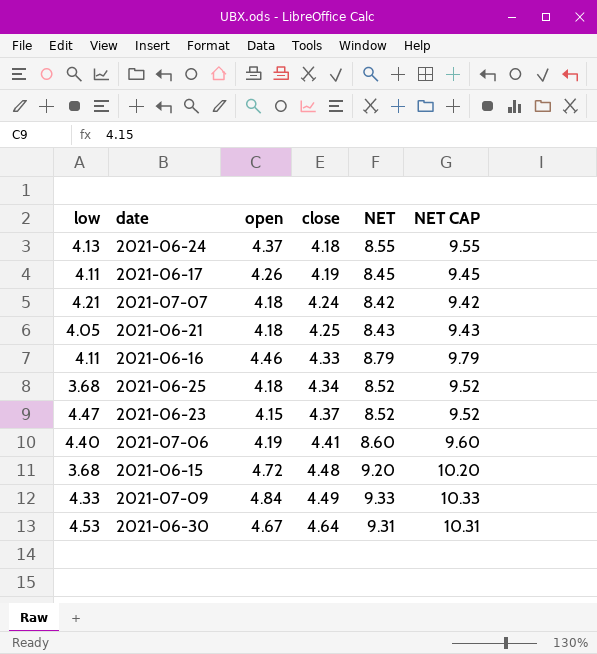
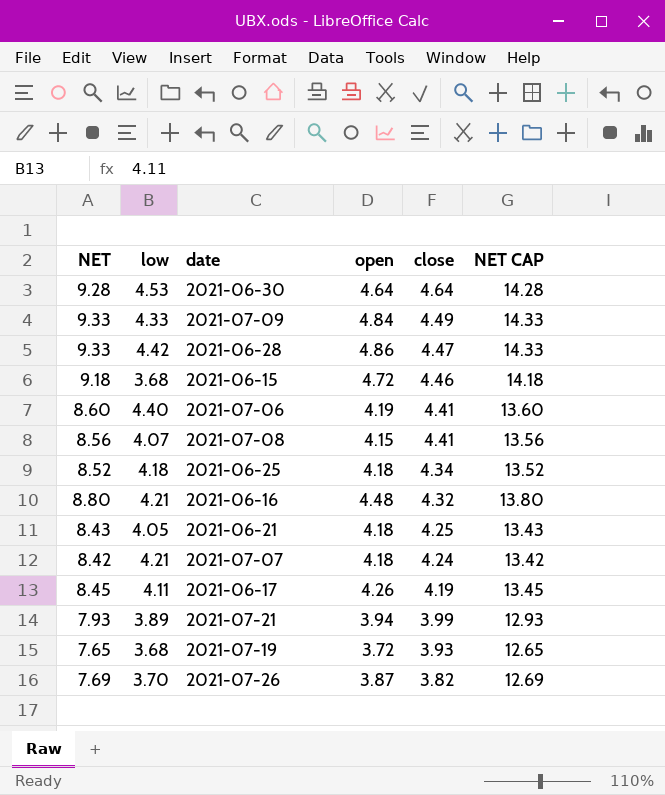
row order: close ascending -> close descending
column NET | position: 5 -> 1
column NET CAP | formula: [NET] + 1 -> [NET] + 5
row 2021-06-24: 4.13 | 4.37 | 4.18 | 8.55 | 9.55 -> none
row 2021-06-23: 4.47 | 4.15 | 4.37 | 8.52 | 9.52 -> none
2021-06-30 | NET: 9.31 -> 9.28
2021-06-30 | open: 4.67 -> 4.64
row 2021-06-28: none -> 9.33 | 4.42 | 4.86 | 4.47 | 14.33
2021-06-15 | NET: 9.20 -> 9.18
2021-06-15 | close: 4.48 -> 4.46
row 2021-07-08: none -> 8.56 | 4.07 | 4.15 | 4.41 | 13.56
2021-06-25 | low: 3.68 -> 4.18
2021-06-16 | NET: 8.79 -> 8.80
2021-06-16 | low: 4.11 -> 4.21
2021-06-16 | open: 4.46 -> 4.48
2021-06-16 | close: 4.33 -> 4.32
row 2021-07-21: none -> 7.93 | 3.89 | 3.94 | 3.99 | 12.93
row 2021-07-19: none -> 7.65 | 3.68 | 3.72 | 3.93 | 12.65
row 2021-07-26: none -> 7.69 | 3.70 | 3.87 | 3.82 | 12.69

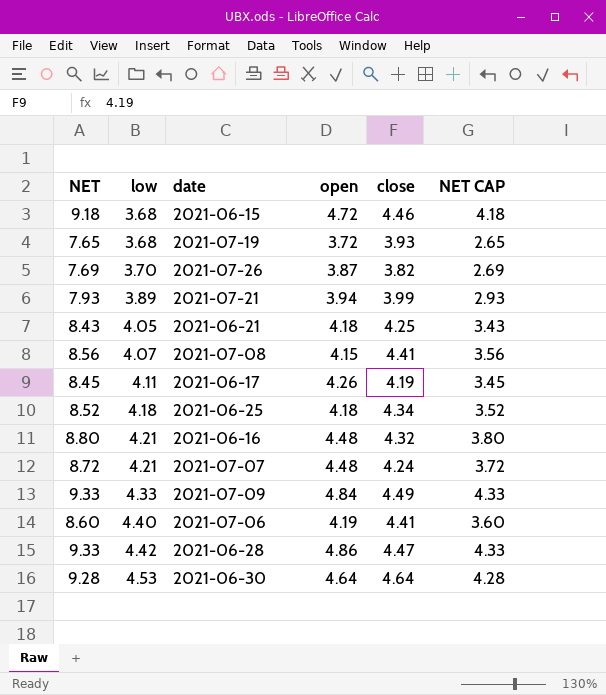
row order: close descending -> low ascending
column NET CAP | formula: [NET] + 5 -> [NET] - 5
2021-07-07 | NET: 8.42 -> 8.72
2021-07-07 | open: 4.18 -> 4.48

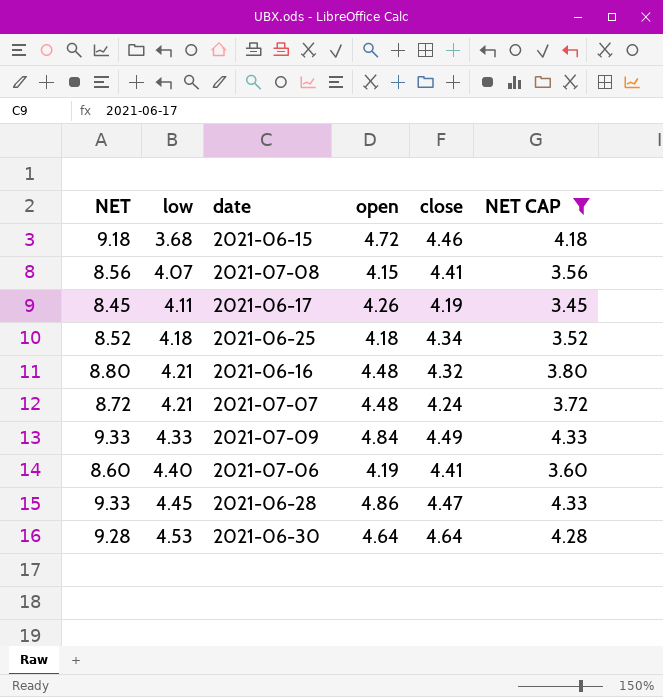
filter: none -> NET CAP >= 3.45
2021-06-28 | low: 4.42 -> 4.45

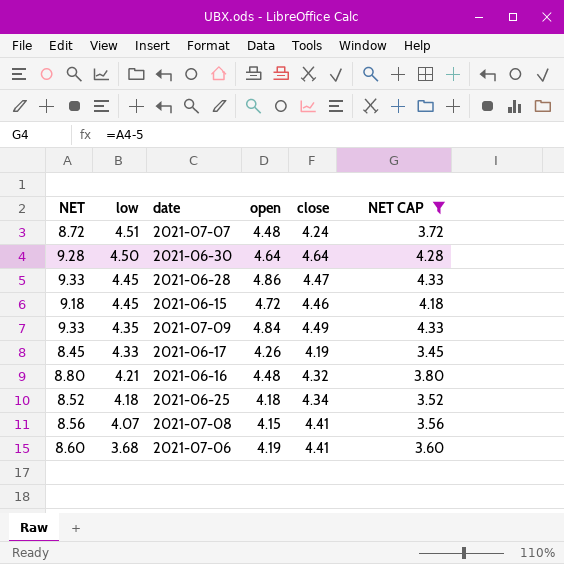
row order: low ascending -> low descending
2021-07-07 | low: 4.21 -> 4.51
2021-06-30 | low: 4.53 -> 4.50
2021-06-15 | low: 3.68 -> 4.45
2021-07-09 | low: 4.33 -> 4.35
2021-06-17 | low: 4.11 -> 4.33
2021-07-06 | low: 4.40 -> 3.68

